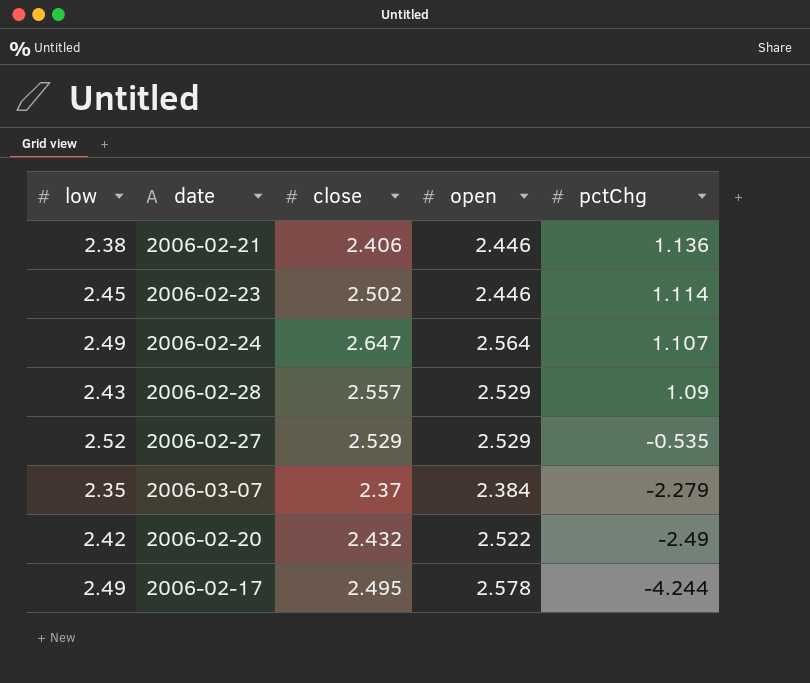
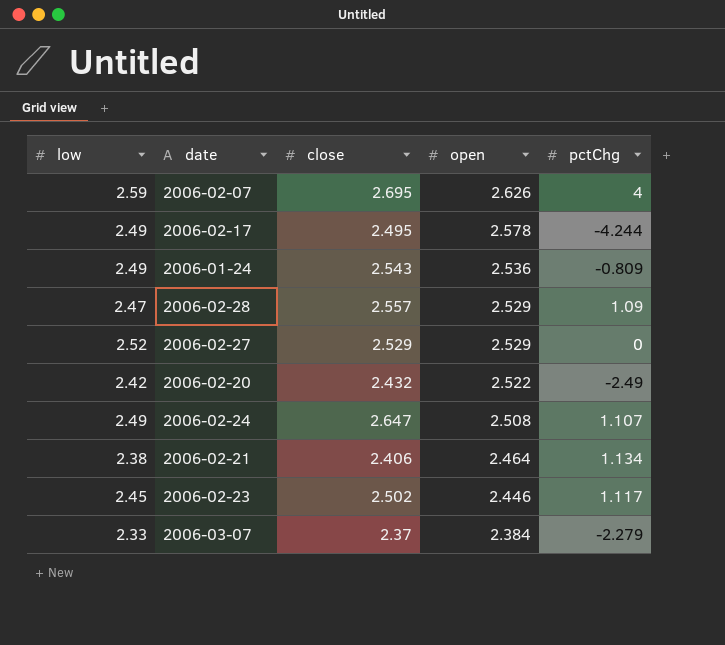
row order: pctChg descending -> open descending
row 2006-02-07: none -> 2.59 | 2.695 | 2.626 | 4
row 2006-01-24: none -> 2.49 | 2.543 | 2.536 | -0.809
2006-02-28 | low: 2.43 -> 2.47
2006-02-27 | pctChg: -0.535 -> 0
2006-02-24 | open: 2.564 -> 2.508
2006-02-21 | open: 2.446 -> 2.464
2006-02-21 | pctChg: 1.136 -> 1.134
2006-02-23 | pctChg: 1.114 -> 1.117
2006-03-07 | low: 2.35 -> 2.33

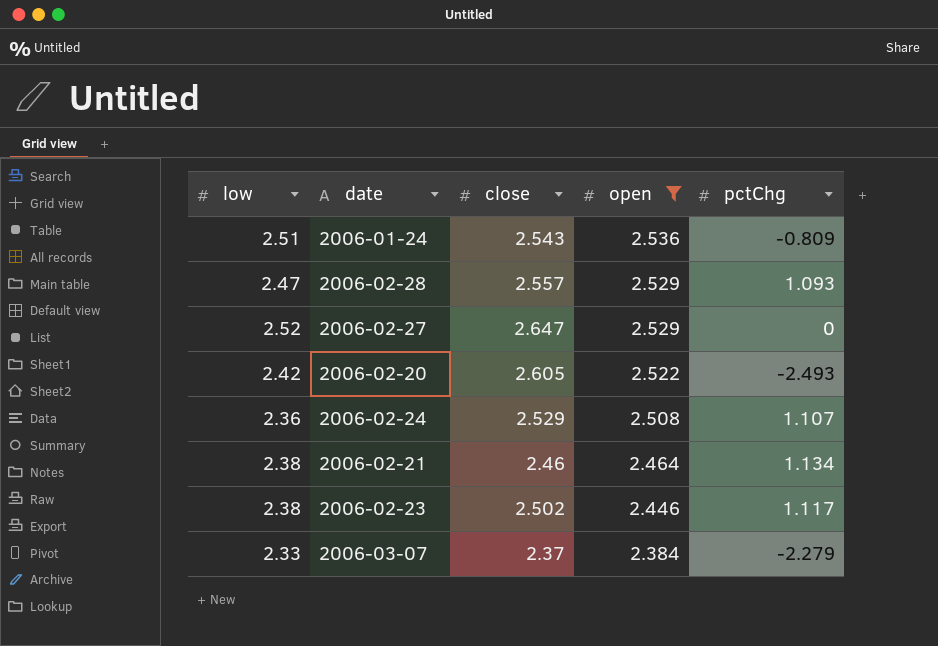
filter: none -> open <= 2.536
2006-01-24 | low: 2.49 -> 2.51
2006-02-28 | pctChg: 1.09 -> 1.093
2006-02-27 | close: 2.529 -> 2.647
2006-02-20 | close: 2.432 -> 2.605
2006-02-20 | pctChg: -2.49 -> -2.493
2006-02-24 | low: 2.49 -> 2.36
2006-02-24 | close: 2.647 -> 2.529
2006-02-21 | close: 2.406 -> 2.46
2006-02-23 | low: 2.45 -> 2.38

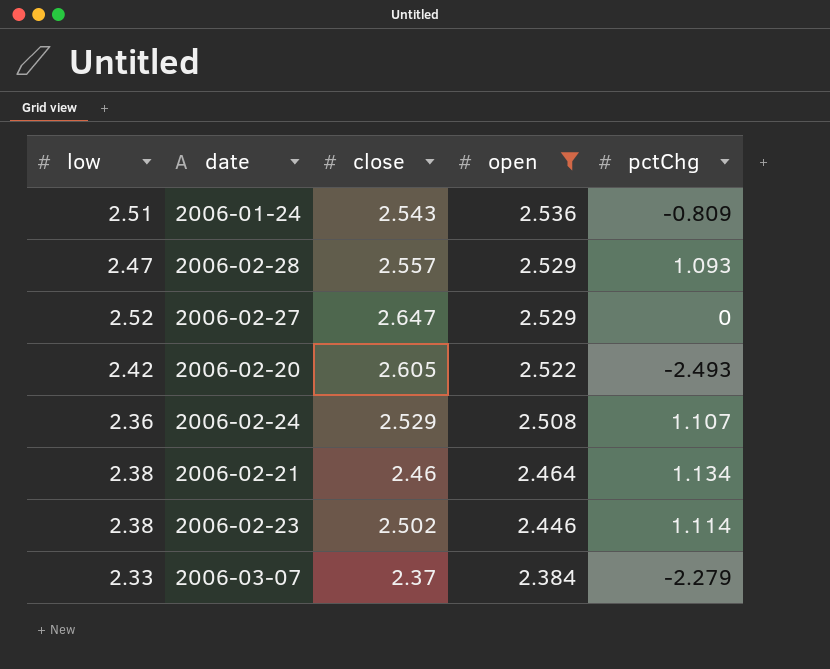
2006-02-23 | pctChg: 1.117 -> 1.114

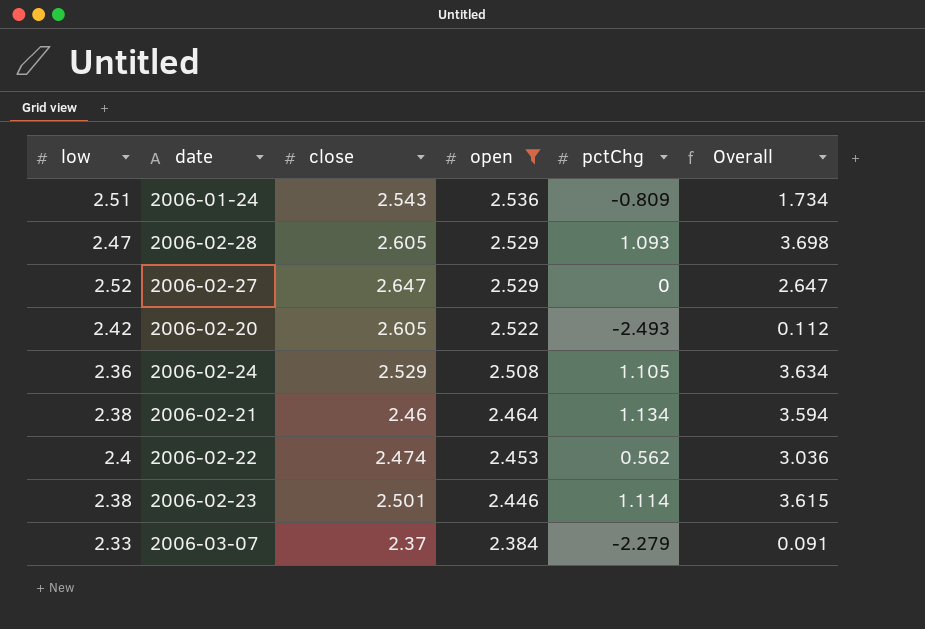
column Overall | formula: none -> [close] + [pctChg]
2006-02-28 | close: 2.557 -> 2.605
2006-02-24 | pctChg: 1.107 -> 1.105
row 2006-02-22: none -> 2.4 | 2.474 | 2.453 | 0.562 | 3.036
2006-02-23 | close: 2.502 -> 2.501

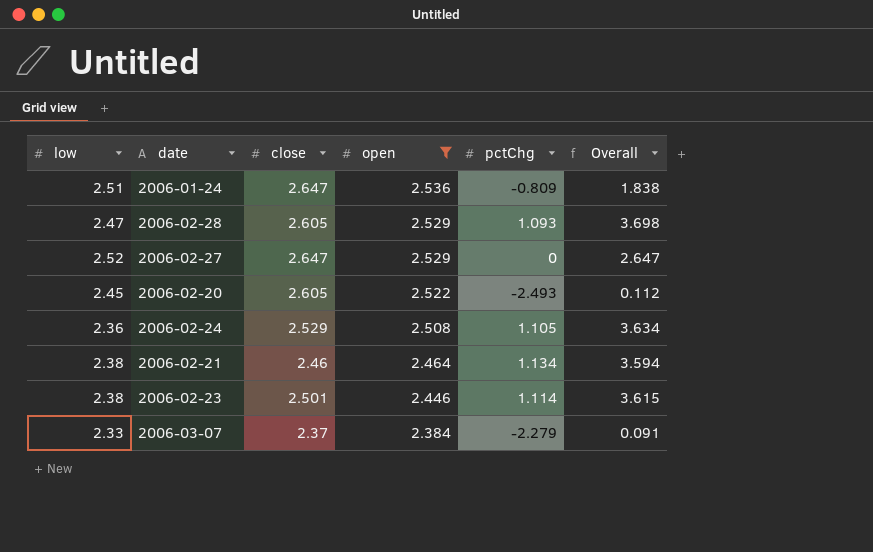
row 2006-02-22: 2.4 | 2.474 | 2.453 | 0.562 | 3.036 -> none
2006-01-24 | close: 2.543 -> 2.647
2006-01-24 | Overall: 1.734 -> 1.838
2006-02-20 | low: 2.42 -> 2.45

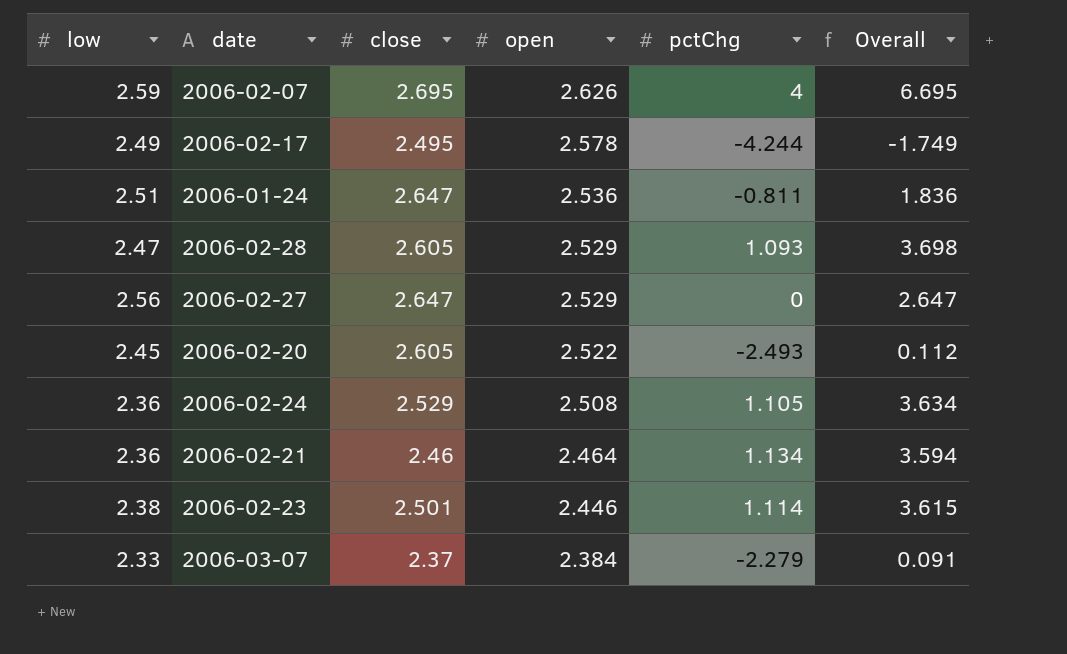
filter: open <= 2.536 -> none
2006-01-24 | pctChg: -0.809 -> -0.811
2006-01-24 | Overall: 1.838 -> 1.836
2006-02-27 | low: 2.52 -> 2.56
2006-02-21 | low: 2.38 -> 2.36

